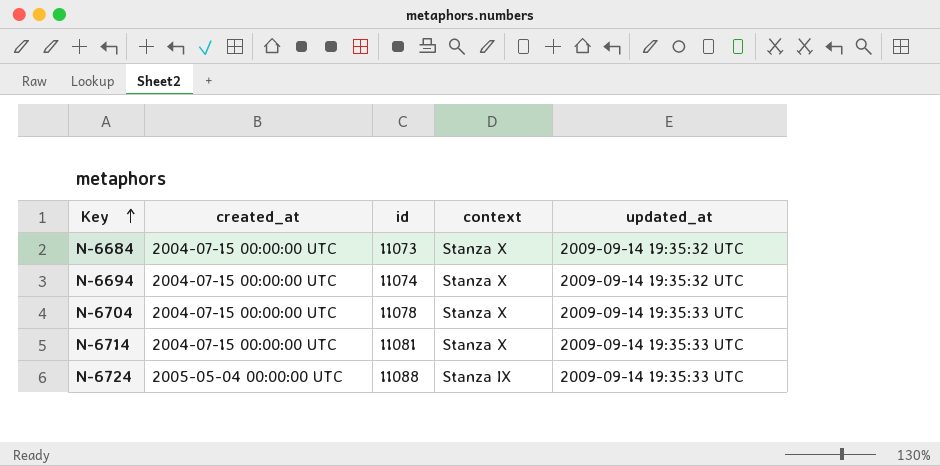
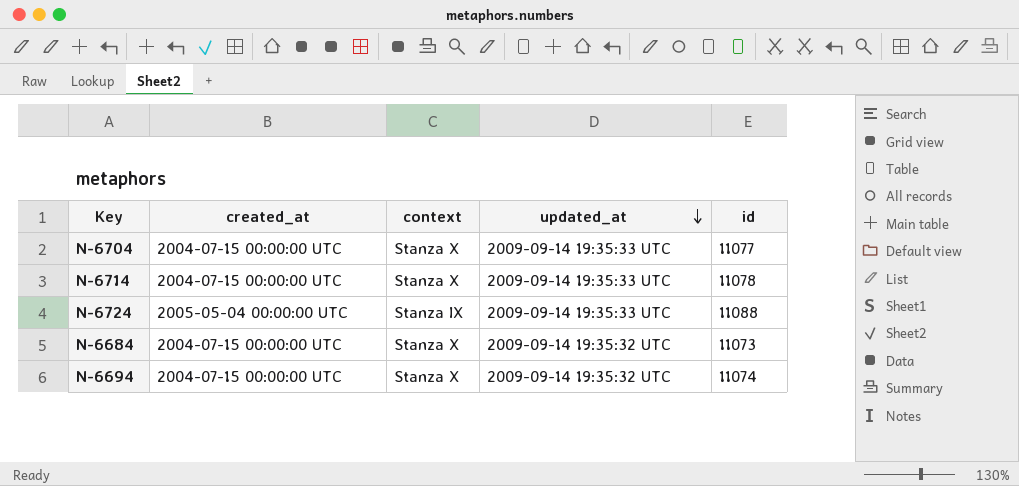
row order: Key ascending -> updated_at descending
column id | position: 3 -> 5
N-6704 | id: 11078 -> 11077
N-6714 | id: 11081 -> 11078

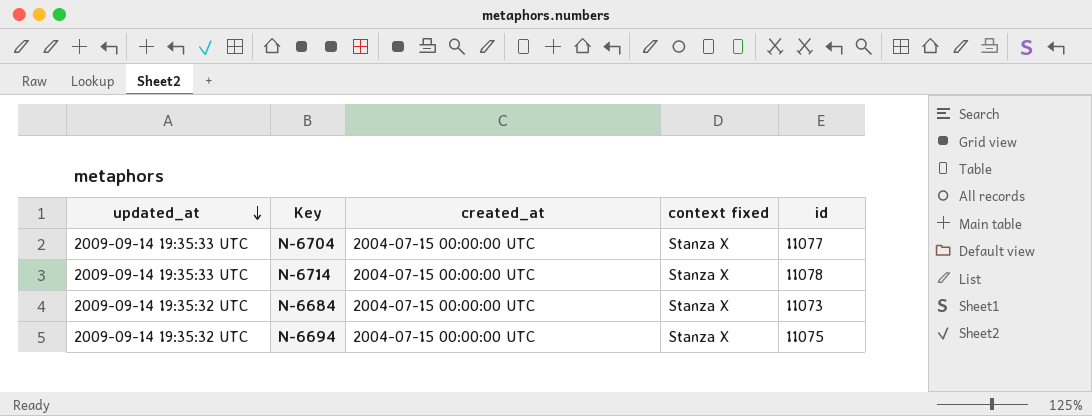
column updated_at | position: 4 -> 1
column name: context -> context fixed
row N-6724: 2005-05-04 00:00:00 UTC | Stanza IX | 2009-09-14 19:35:33 UTC | 11088 -> none
N-6694 | id: 11074 -> 11075

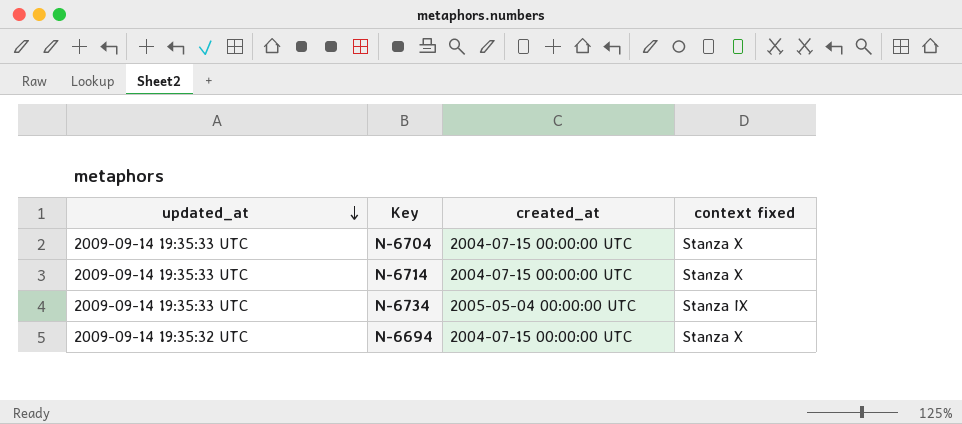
column id | position: 5 -> none
row N-6684: 2009-09-14 19:35:32 UTC | 2004-07-15 00:00:00 UTC | Stanza X | 11073 -> none
row N-6734: none -> 2009-09-14 19:35:33 UTC | 2005-05-04 00:00:00 UTC | Stanza IX

